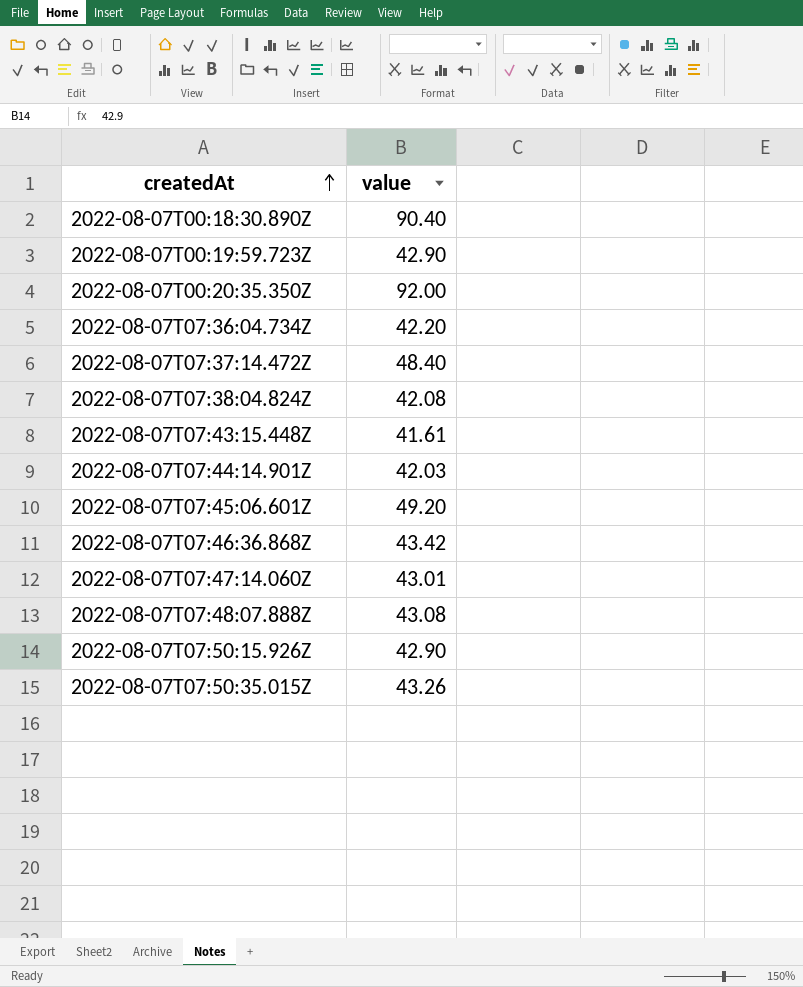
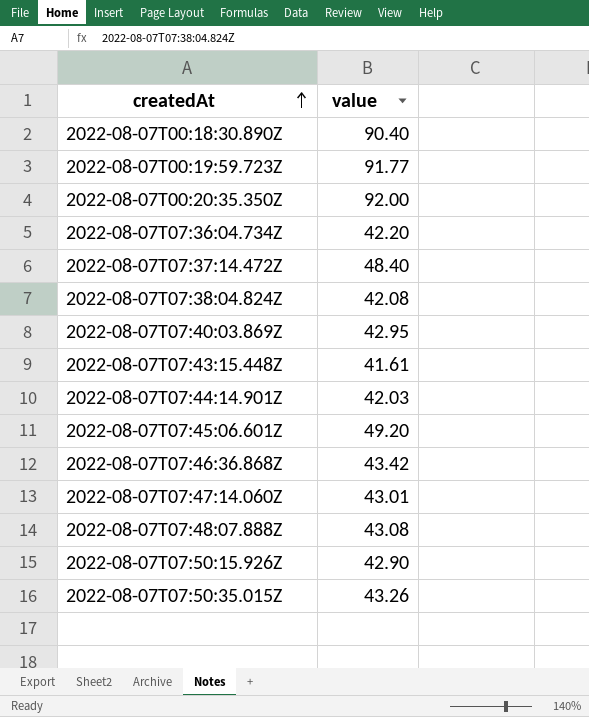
2022-08-07T00:19:59.723Z | value: 42.90 -> 91.77
row 2022-08-07T07:40:03.869Z: none -> 42.95

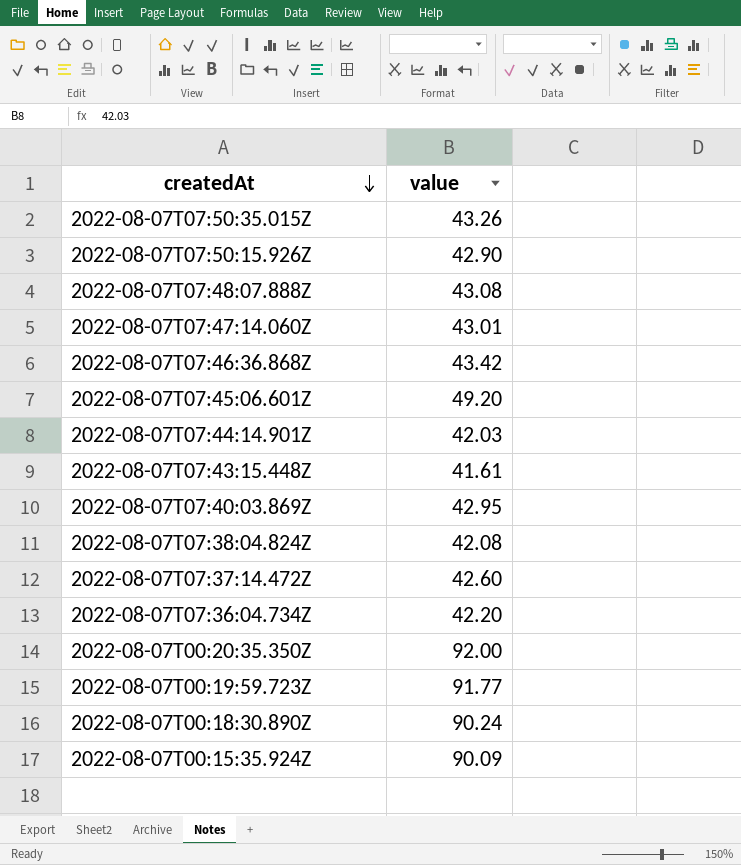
row order: createdAt ascending -> createdAt descending
2022-08-07T07:37:14.472Z | value: 48.40 -> 42.60
2022-08-07T00:18:30.890Z | value: 90.40 -> 90.24
row 2022-08-07T00:15:35.924Z: none -> 90.09

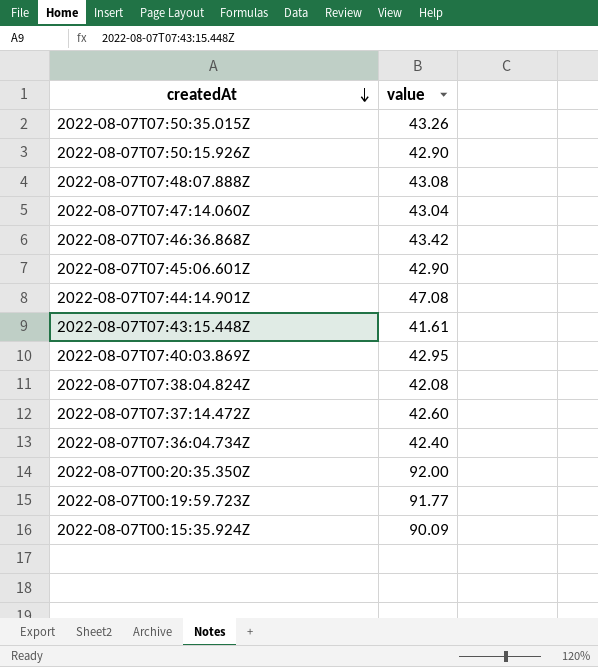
row 2022-08-07T00:18:30.890Z: 90.24 -> none
2022-08-07T07:47:14.060Z | value: 43.01 -> 43.04
2022-08-07T07:45:06.601Z | value: 49.20 -> 42.90
2022-08-07T07:44:14.901Z | value: 42.03 -> 47.08
2022-08-07T07:36:04.734Z | value: 42.20 -> 42.40

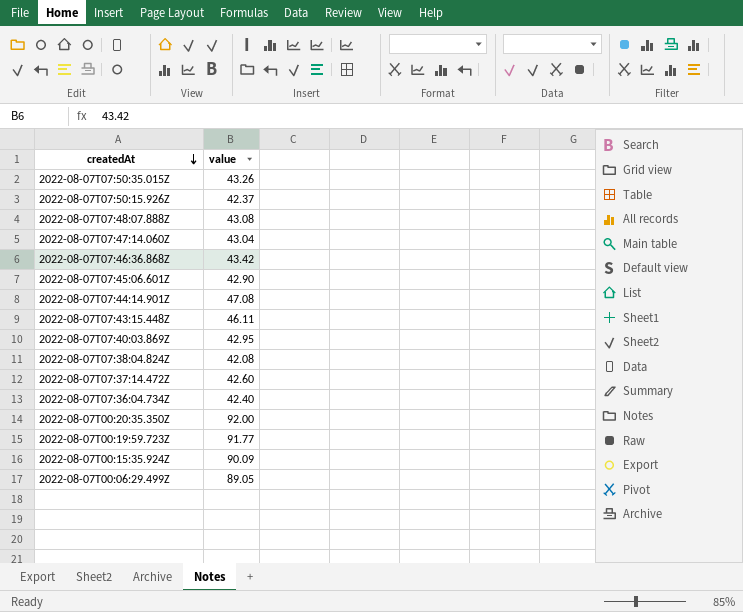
2022-08-07T07:50:15.926Z | value: 42.90 -> 42.37
2022-08-07T07:43:15.448Z | value: 41.61 -> 46.11
row 2022-08-07T00:06:29.499Z: none -> 89.05

